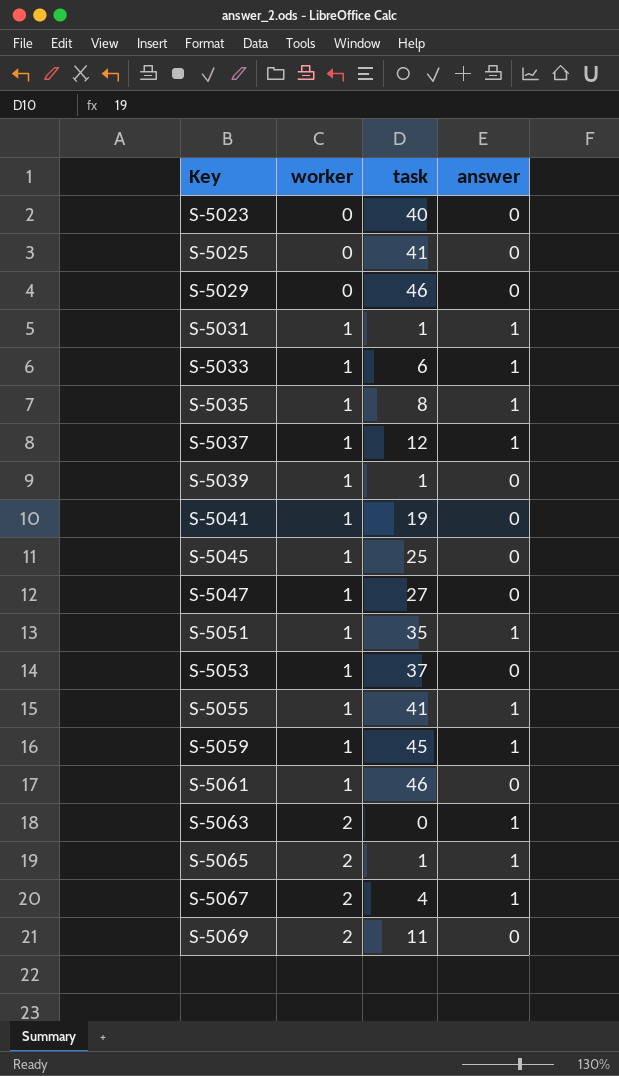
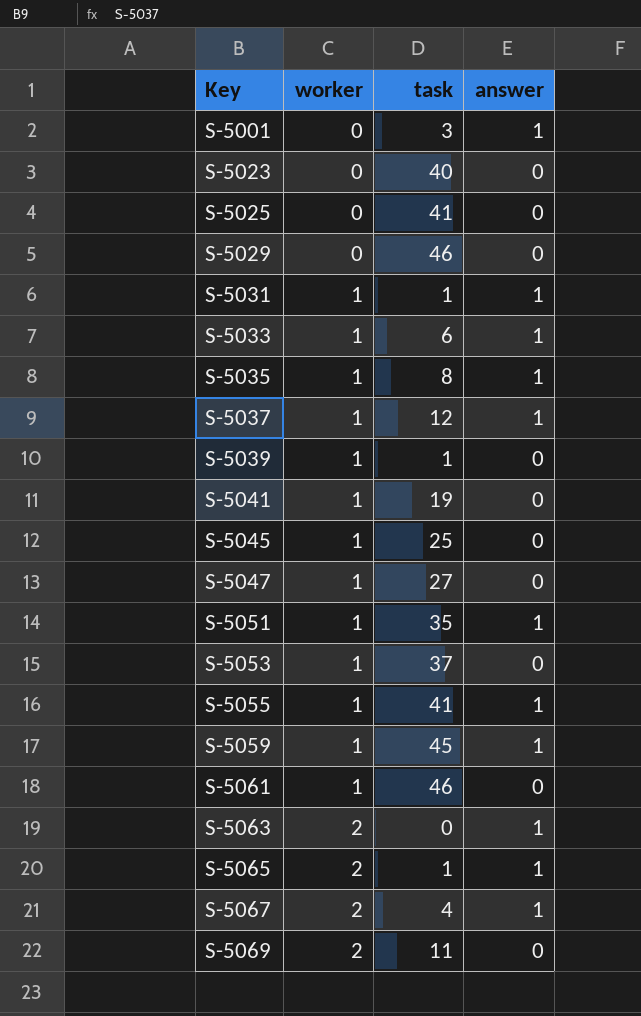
row S-5001: none -> 0 | 3 | 1

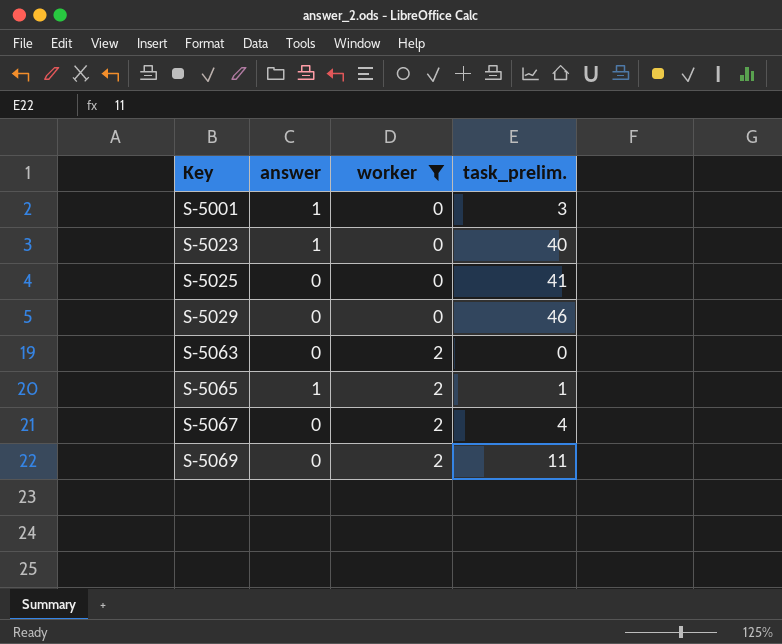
filter: none -> worker != 1
column answer | position: 4 -> 2
column name: task -> task_prelim.
S-5023 | answer: 0 -> 1
S-5063 | answer: 1 -> 0
S-5067 | answer: 1 -> 0

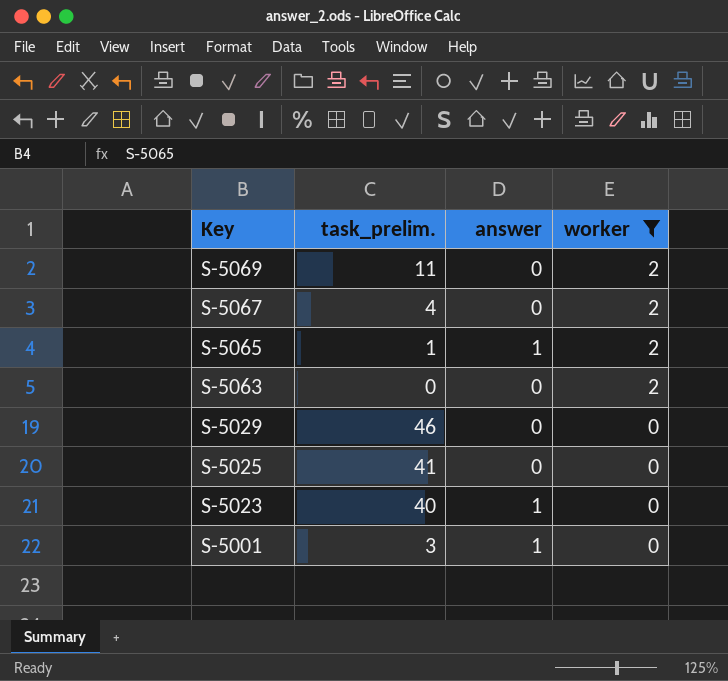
row order: Key ascending -> Key descending
column task_prelim. | position: 4 -> 2

